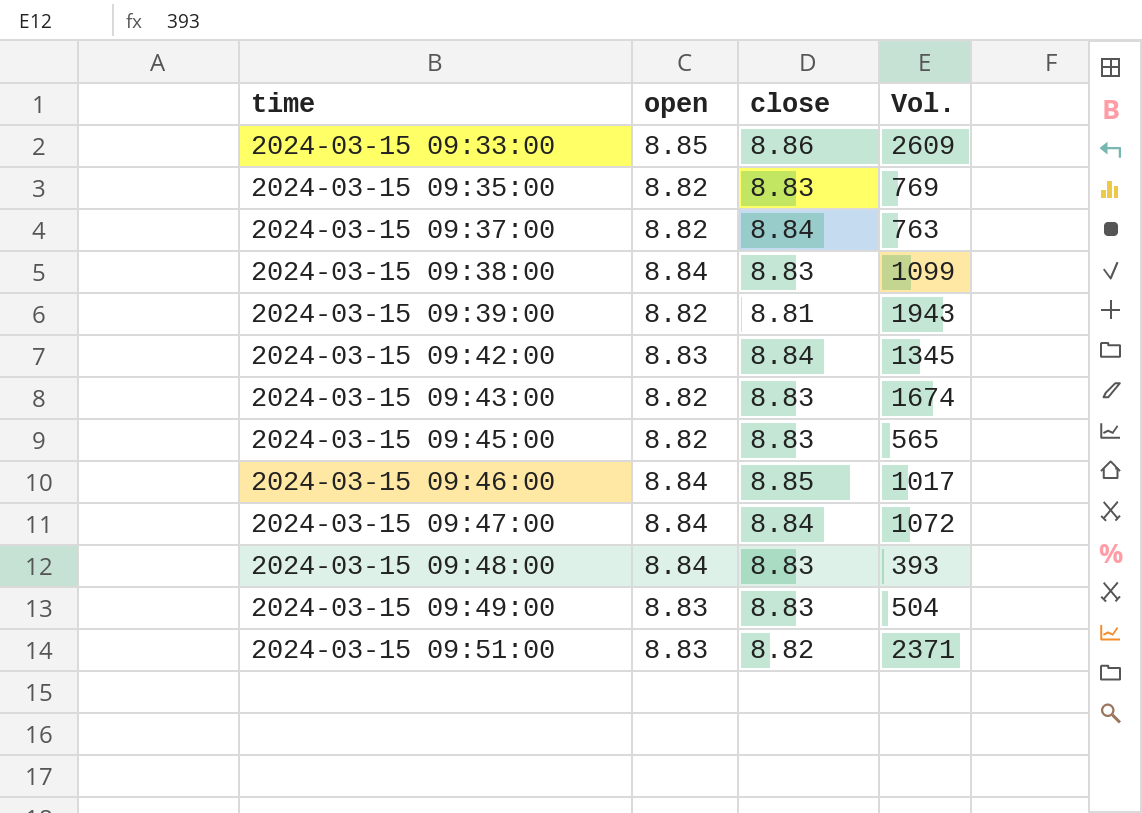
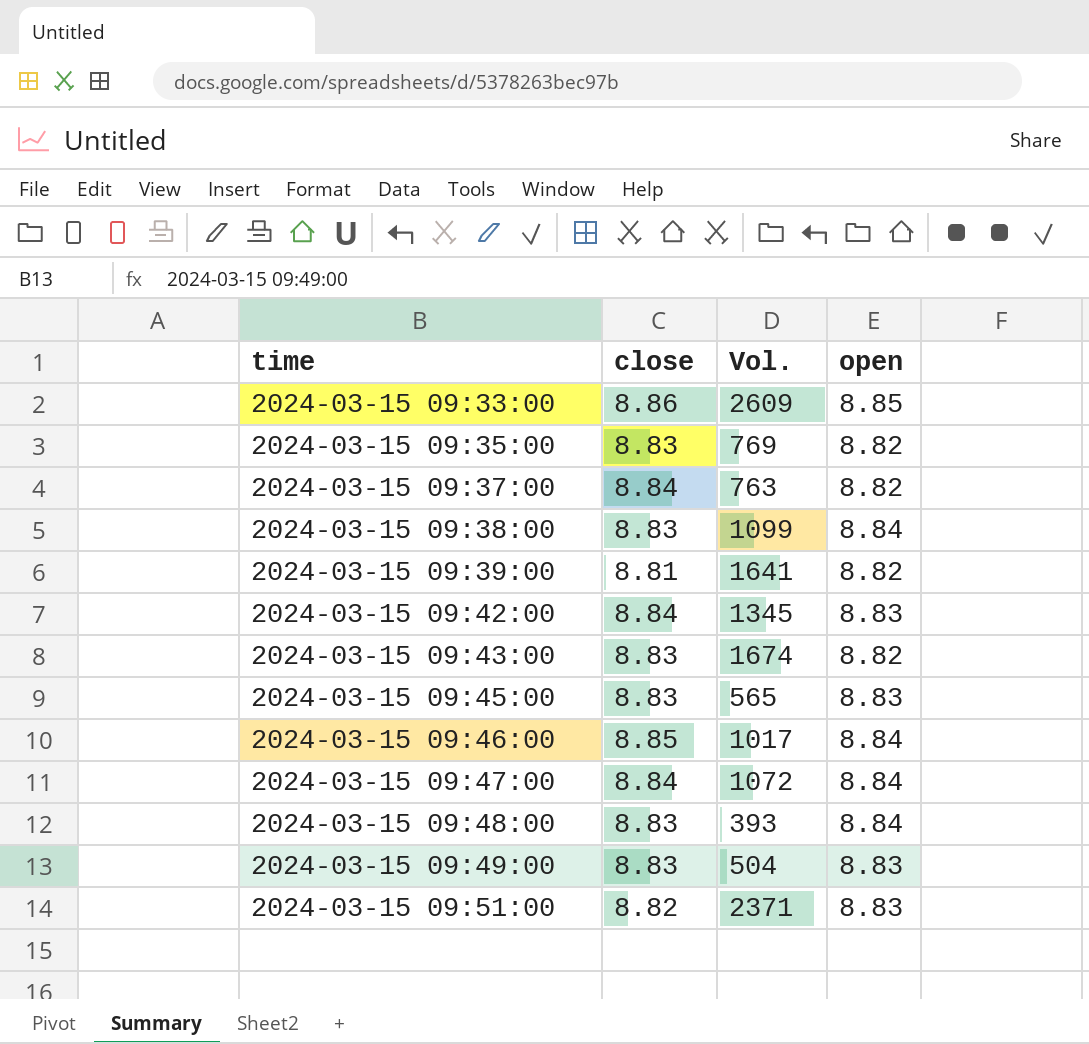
column open | position: 2 -> 4
2024-03-15 09:39:00 | Vol.: 1943 -> 1641
2024-03-15 09:45:00 | open: 8.82 -> 8.83

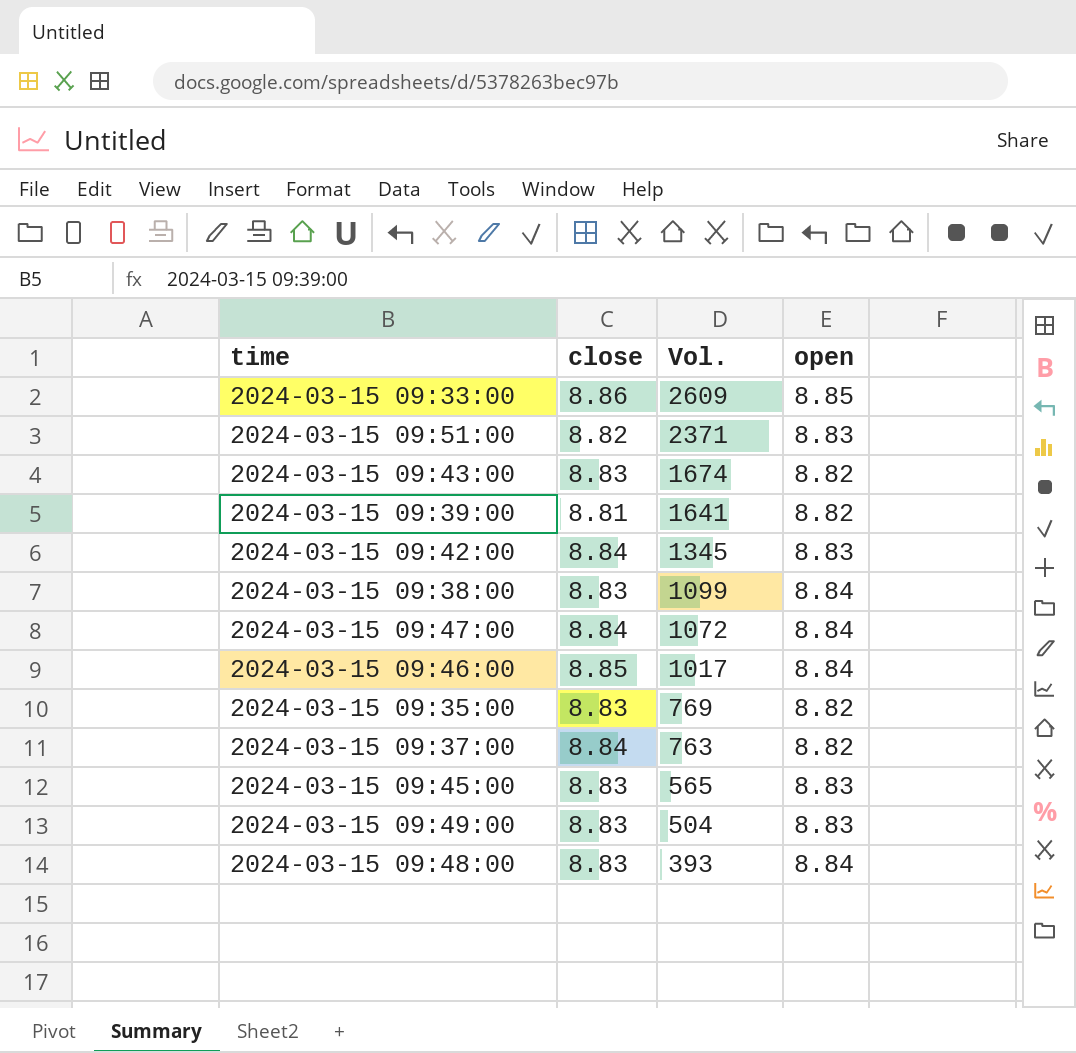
row order: time ascending -> Vol. descending

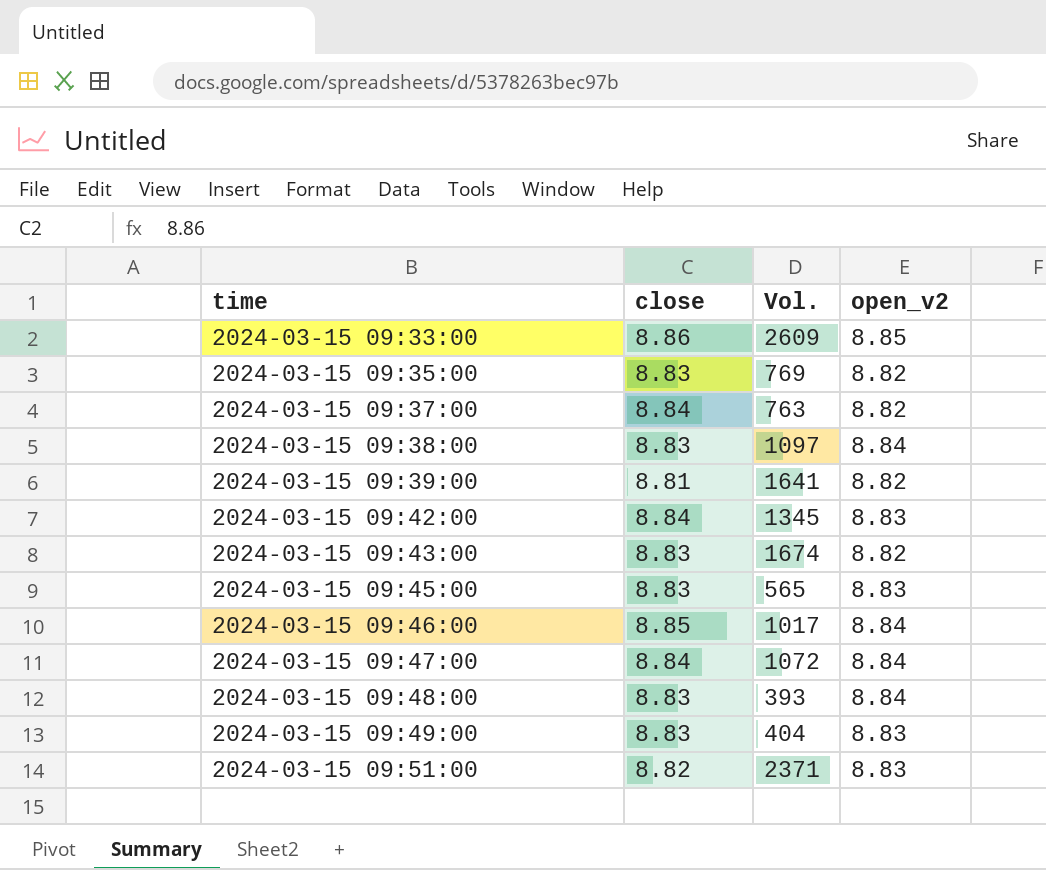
row order: Vol. descending -> time ascending
column name: open -> open_v2
2024-03-15 09:38:00 | Vol.: 1099 -> 1097
2024-03-15 09:49:00 | Vol.: 504 -> 404

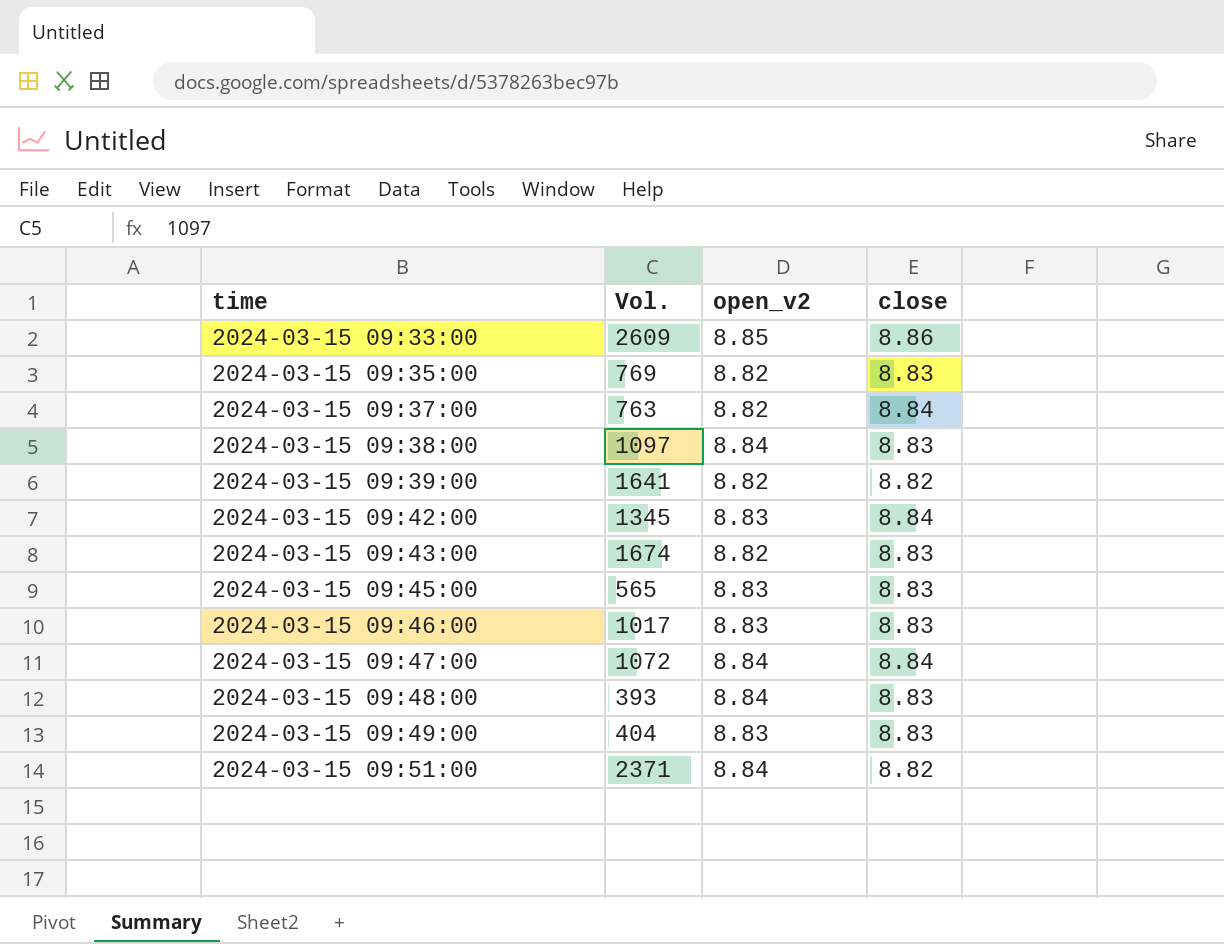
column close | position: 2 -> 4
2024-03-15 09:39:00 | close: 8.81 -> 8.82
2024-03-15 09:46:00 | open_v2: 8.84 -> 8.83
2024-03-15 09:46:00 | close: 8.85 -> 8.83
2024-03-15 09:51:00 | open_v2: 8.83 -> 8.84

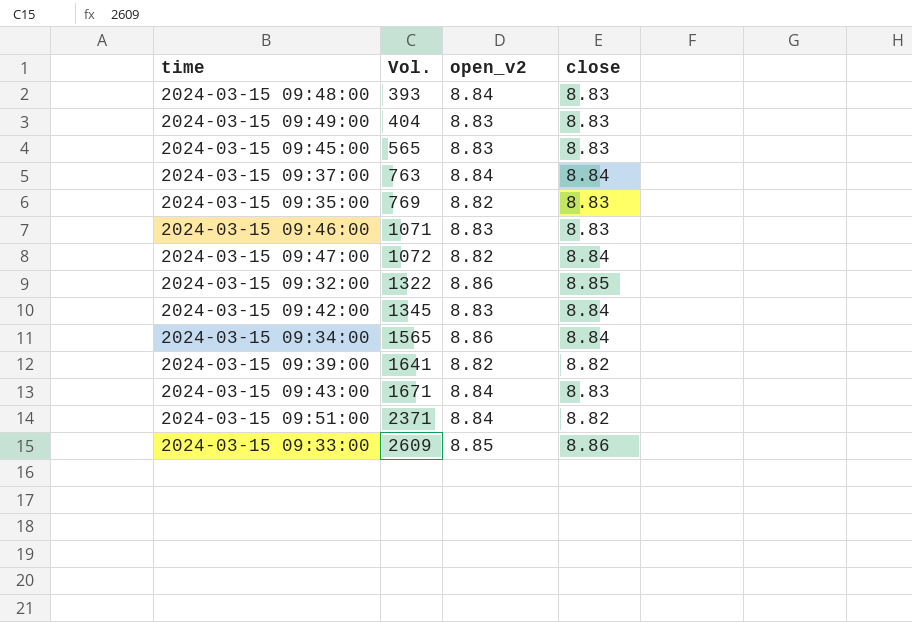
row order: time ascending -> Vol. ascending
row 2024-03-15 09:38:00: 1097 | 8.84 | 8.83 -> none
2024-03-15 09:37:00 | open_v2: 8.82 -> 8.84
2024-03-15 09:46:00 | Vol.: 1017 -> 1071
2024-03-15 09:47:00 | open_v2: 8.84 -> 8.82
row 2024-03-15 09:32:00: none -> 1322 | 8.86 | 8.85
row 2024-03-15 09:34:00: none -> 1565 | 8.86 | 8.84
2024-03-15 09:43:00 | Vol.: 1674 -> 1671
2024-03-15 09:43:00 | open_v2: 8.82 -> 8.84

